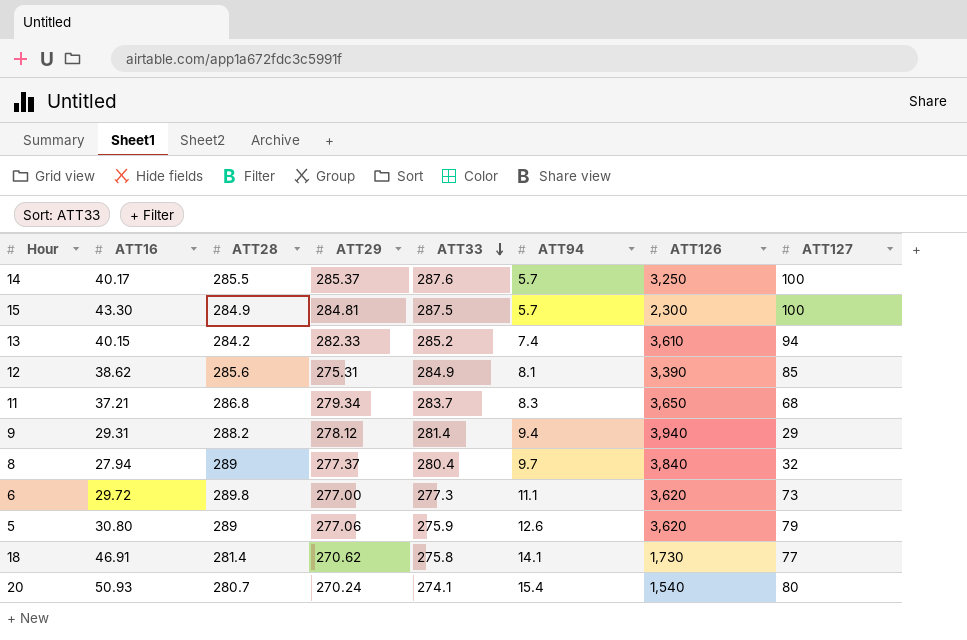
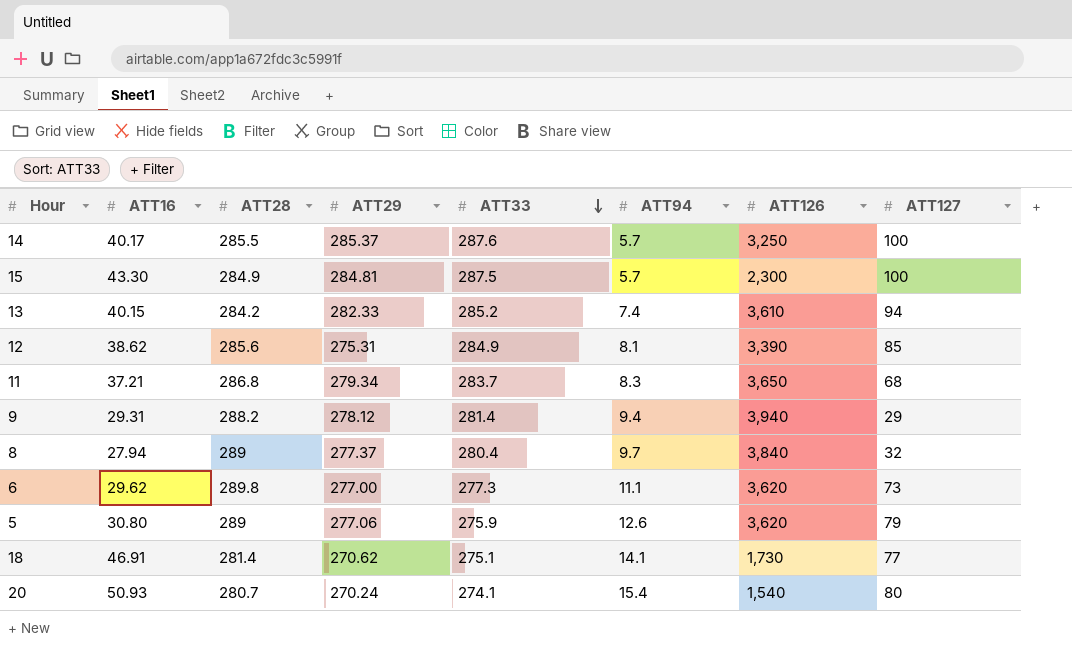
6 | ATT16: 29.72 -> 29.62
18 | ATT33: 275.8 -> 275.1

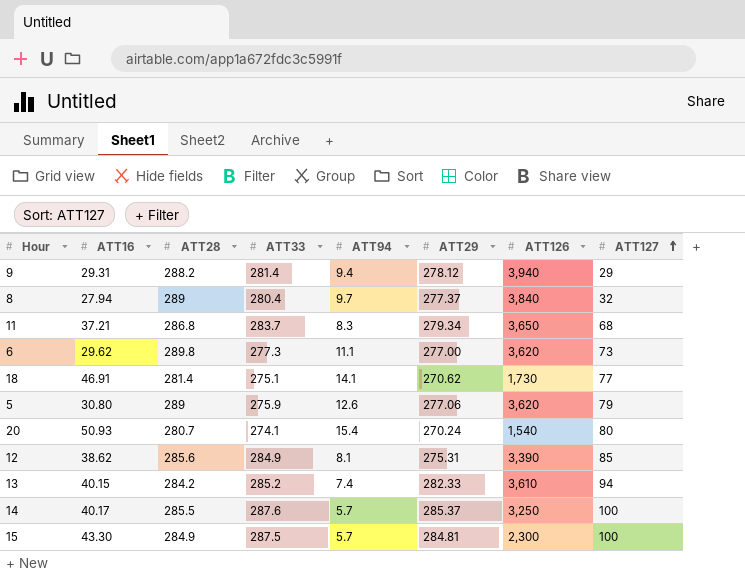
row order: ATT33 descending -> ATT127 ascending
column ATT29 | position: 4 -> 6

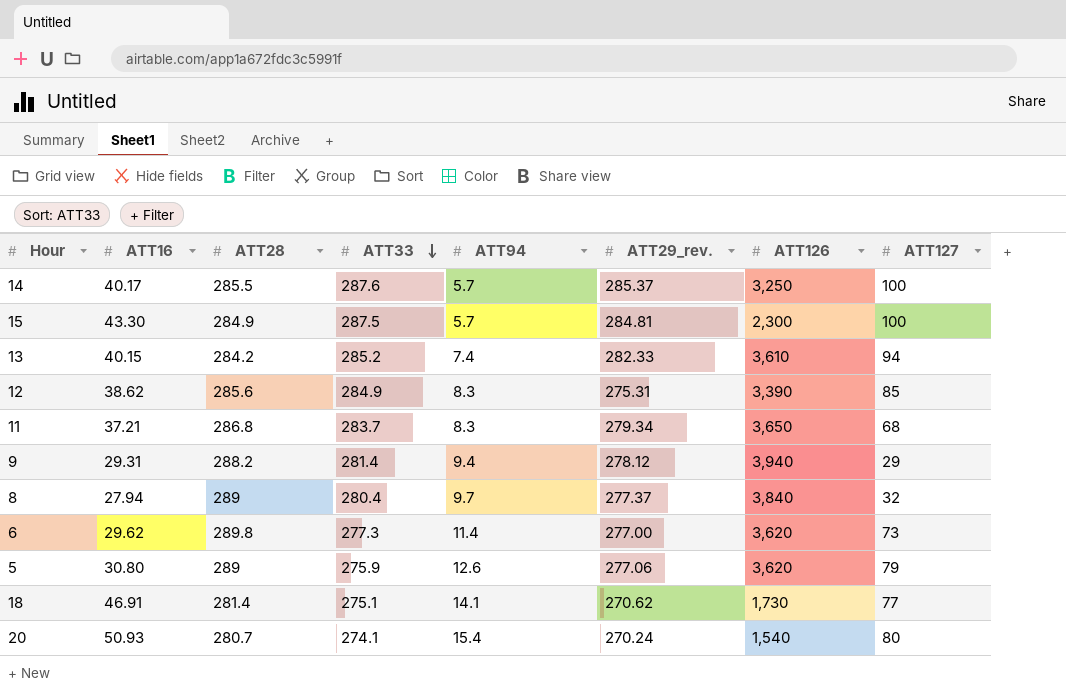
row order: ATT127 ascending -> ATT33 descending
column name: ATT29 -> ATT29_rev.
12 | ATT94: 8.1 -> 8.3
6 | ATT94: 11.1 -> 11.4

